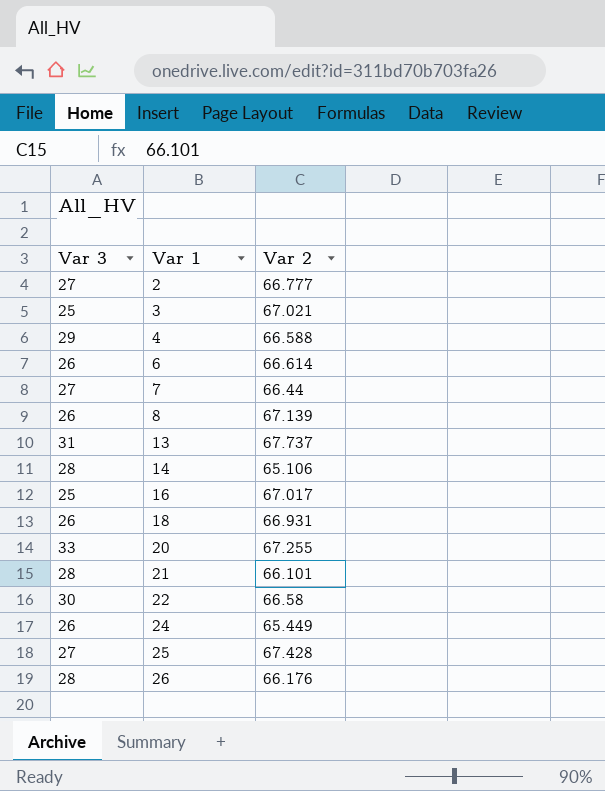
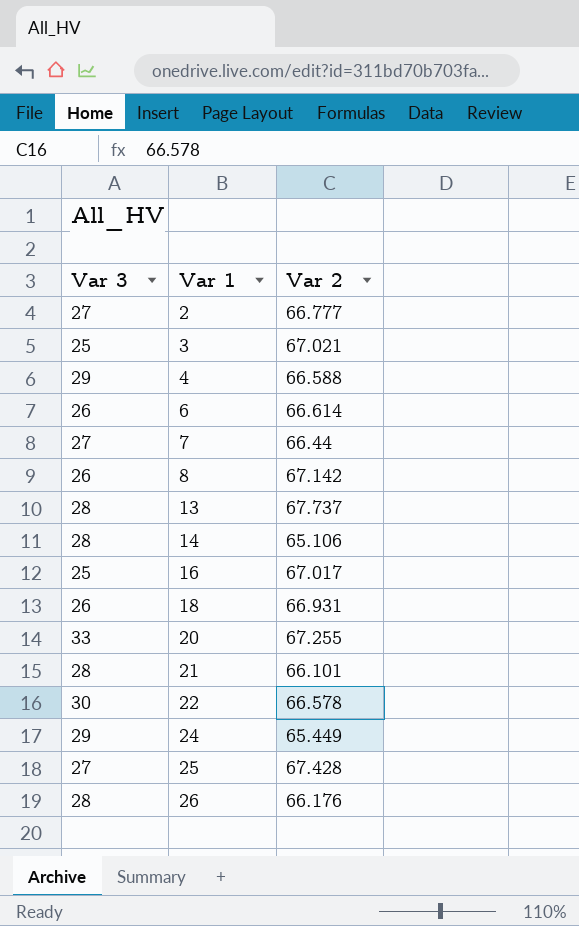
8 | Var 2: 67.139 -> 67.142
13 | Var 3: 31 -> 28
22 | Var 2: 66.58 -> 66.578
24 | Var 3: 26 -> 29

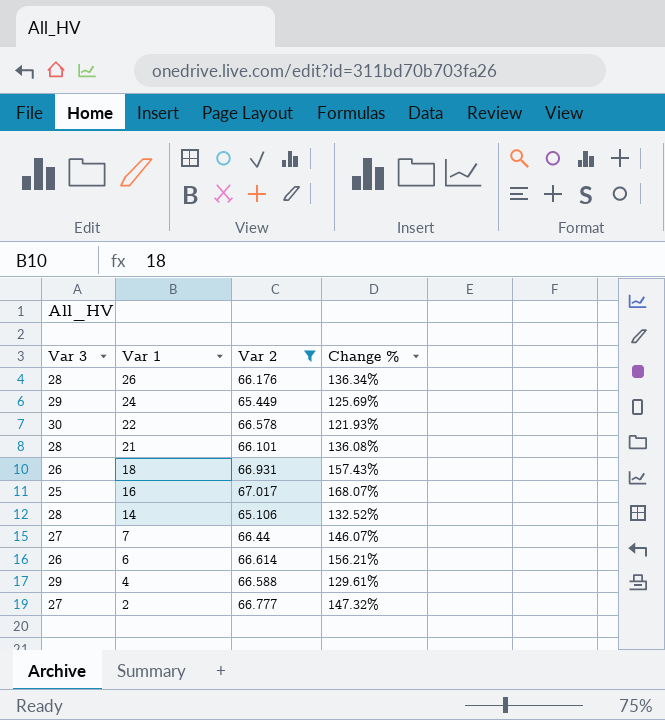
filter: none -> Var 2 <= 67.017
row order: Var 1 ascending -> Var 1 descending
column Change % | formula: none -> ([Var 2] - [Var 3]) / [Var 3]

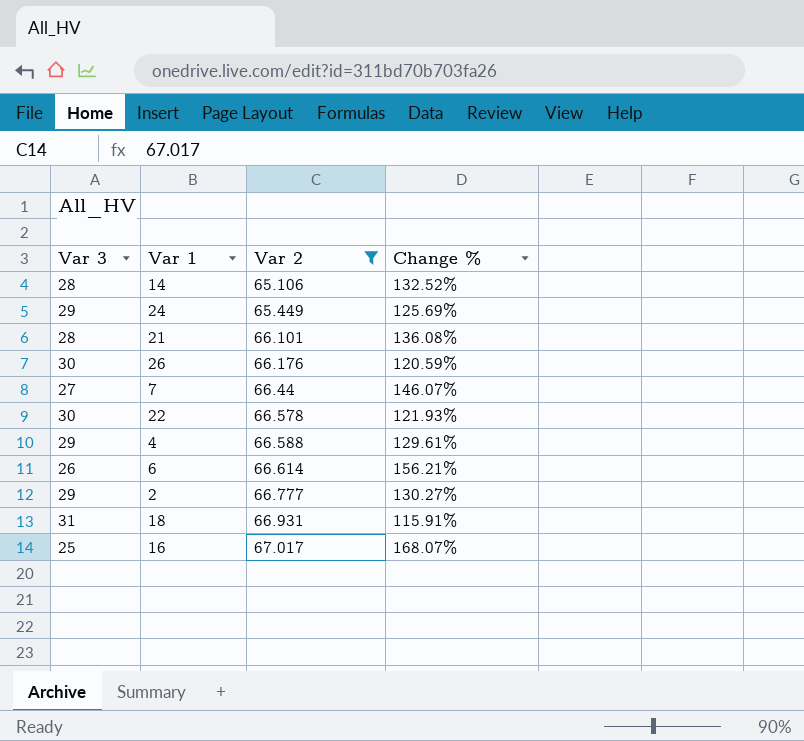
row order: Var 1 descending -> Var 2 ascending
26 | Var 3: 28 -> 30
26 | Change %: 136.34% -> 120.59%
2 | Var 3: 27 -> 29
2 | Change %: 147.32% -> 130.27%
18 | Var 3: 26 -> 31
18 | Change %: 157.43% -> 115.91%

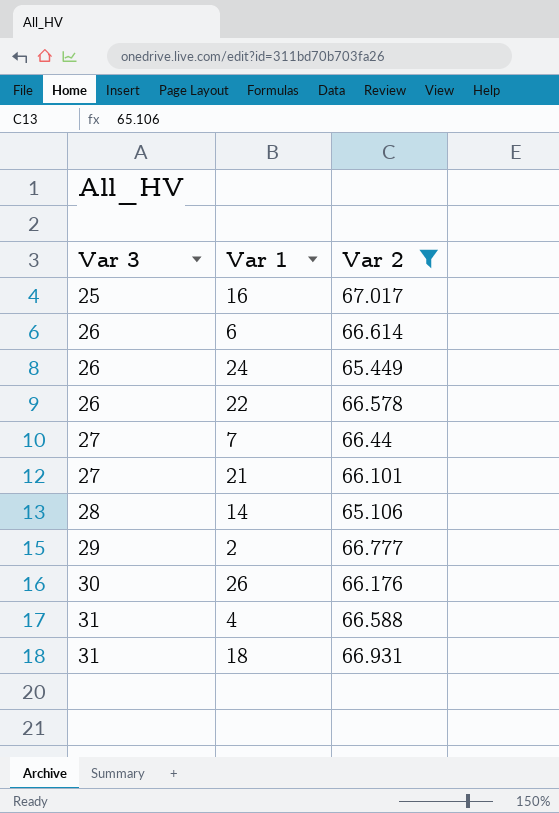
row order: Var 2 ascending -> Var 3 ascending
column Change % | formula: ([Var 2] - [Var 3]) / [Var 3] -> none
24 | Var 3: 29 -> 26
22 | Var 3: 30 -> 26
21 | Var 3: 28 -> 27
4 | Var 3: 29 -> 31

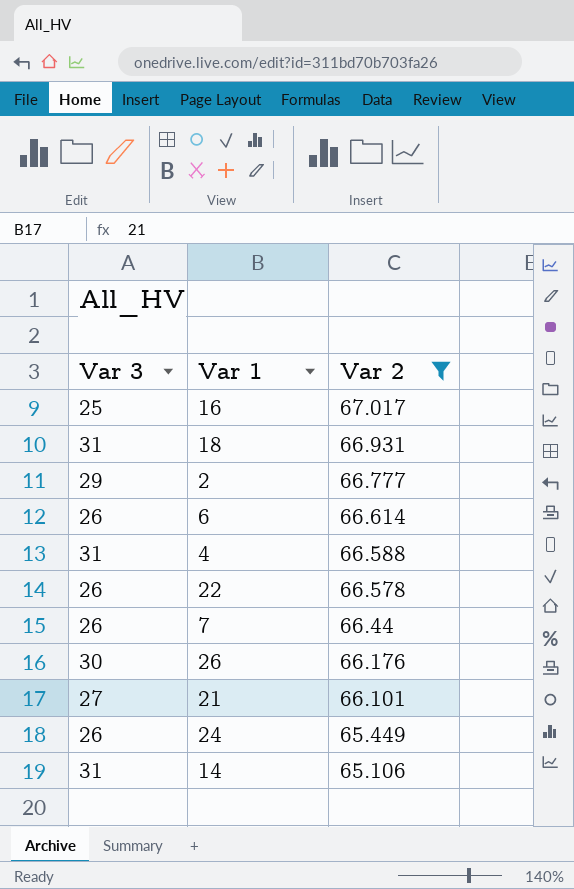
row order: Var 3 ascending -> Var 2 descending
7 | Var 3: 27 -> 26
14 | Var 3: 28 -> 31

